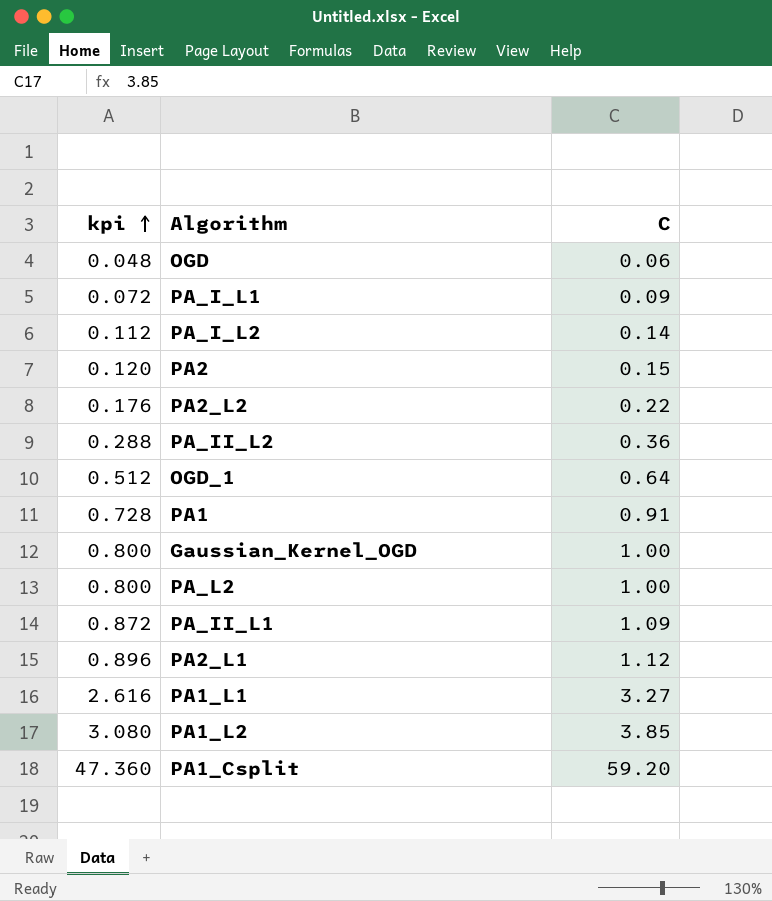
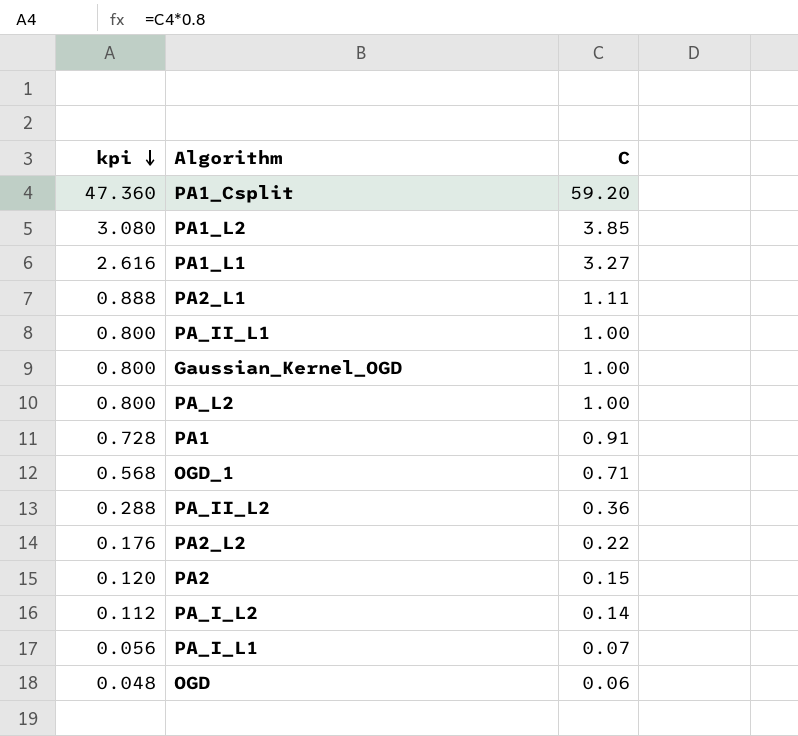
row order: kpi ascending -> kpi descending
PA2_L1 | kpi: 0.896 -> 0.888
PA2_L1 | C: 1.12 -> 1.11
PA_II_L1 | kpi: 0.872 -> 0.800
PA_II_L1 | C: 1.09 -> 1.00
OGD_1 | kpi: 0.512 -> 0.568
OGD_1 | C: 0.64 -> 0.71
PA_I_L1 | kpi: 0.072 -> 0.056
PA_I_L1 | C: 0.09 -> 0.07

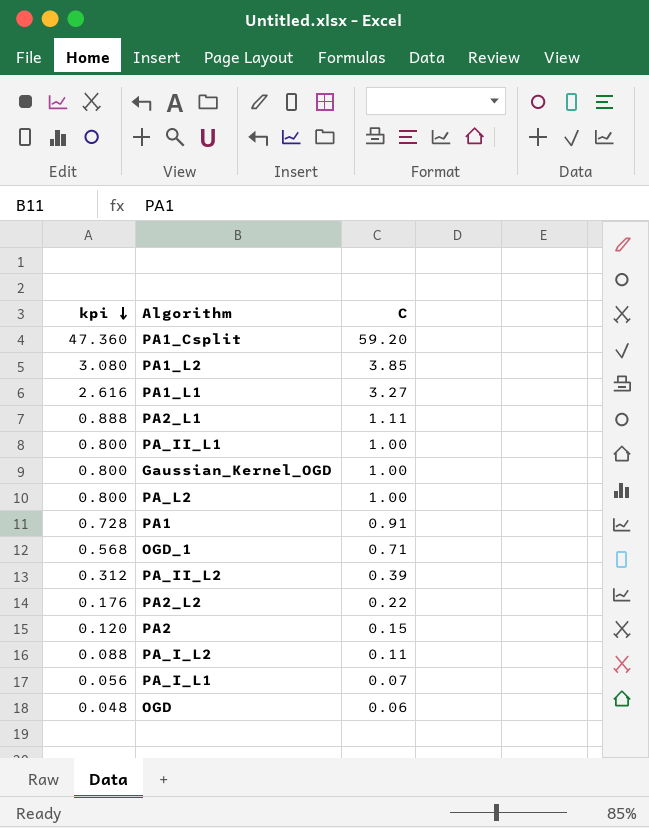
PA_II_L2 | kpi: 0.288 -> 0.312
PA_II_L2 | C: 0.36 -> 0.39
PA_I_L2 | kpi: 0.112 -> 0.088
PA_I_L2 | C: 0.14 -> 0.11

